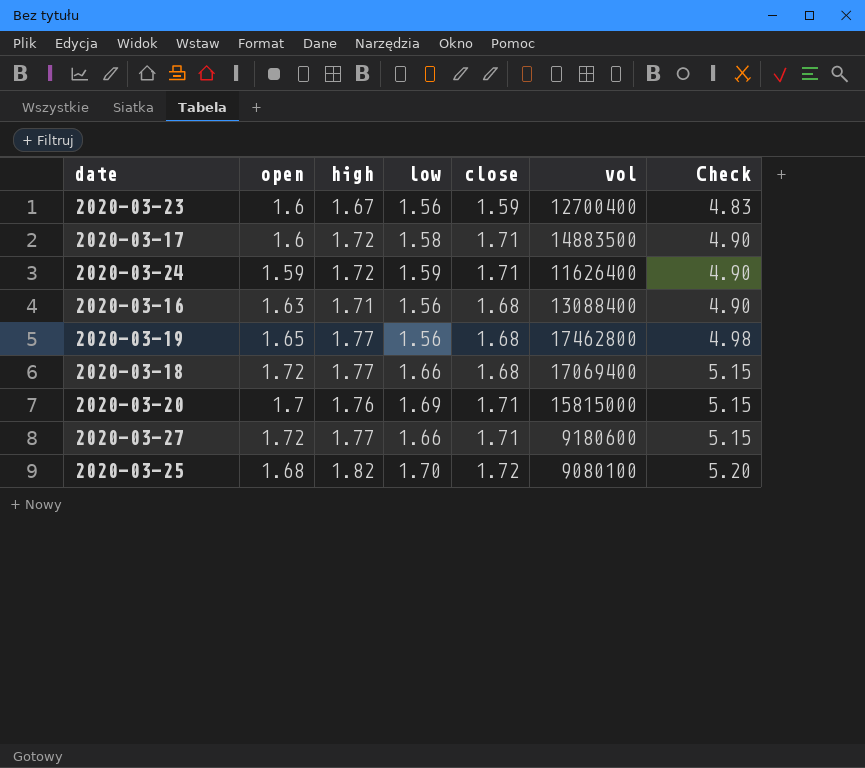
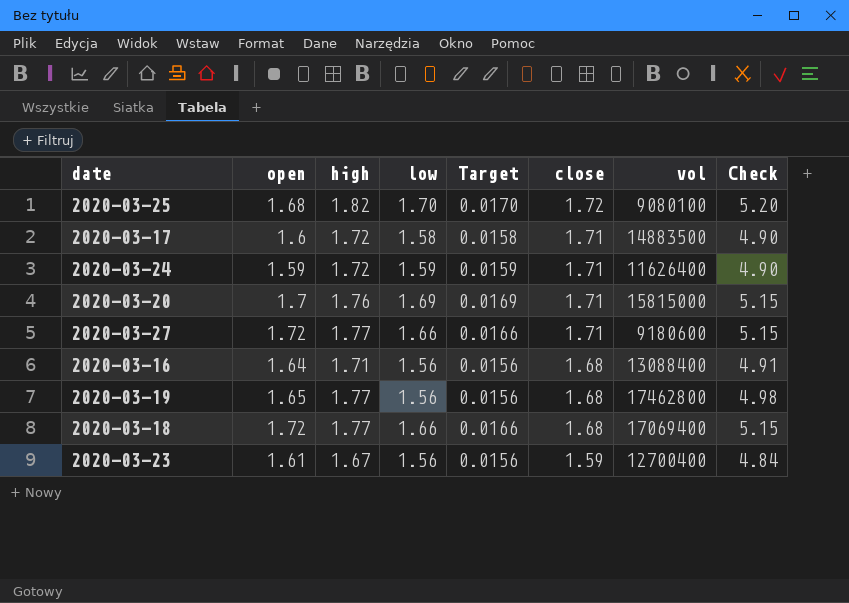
row order: Check ascending -> close descending
column Target | formula: none -> [low] * 0.01
2020-03-16 | open: 1.63 -> 1.64
2020-03-16 | Check: 4.90 -> 4.91
2020-03-23 | open: 1.6 -> 1.61
2020-03-23 | Check: 4.83 -> 4.84

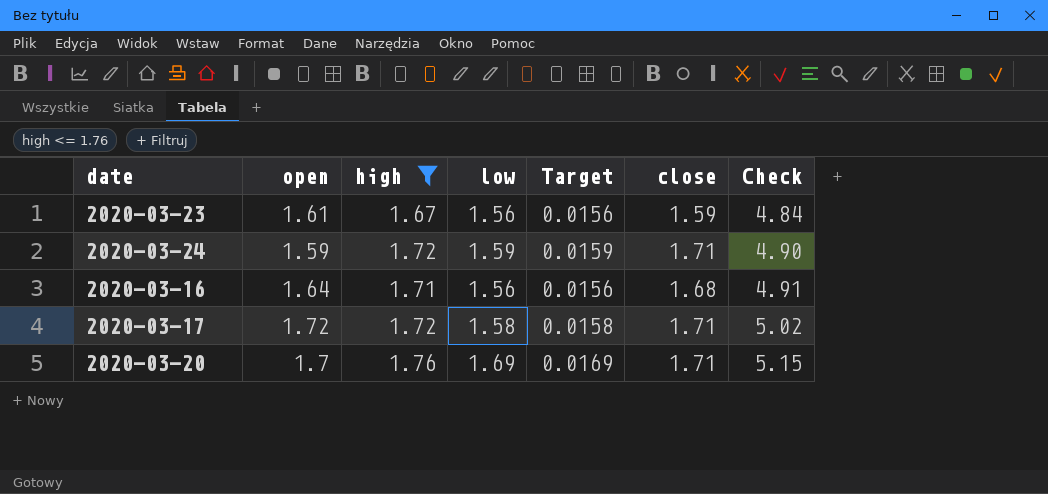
filter: none -> high <= 1.76
row order: close descending -> Check ascending
column vol | position: 7 -> none
2020-03-17 | open: 1.6 -> 1.72
2020-03-17 | Check: 4.90 -> 5.02

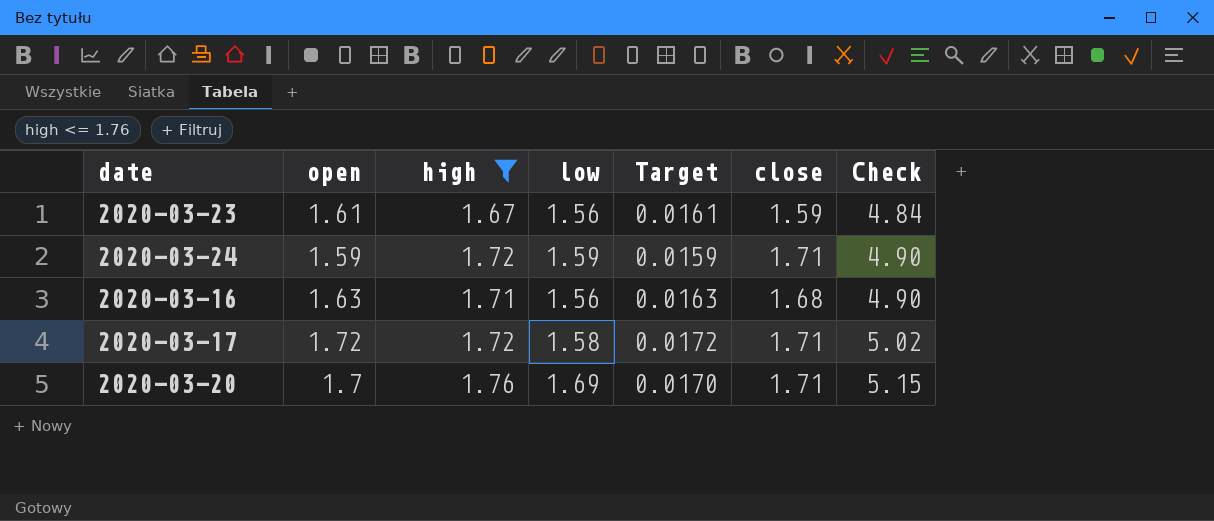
column Target | formula: [low] * 0.01 -> [open] * 0.01
2020-03-16 | open: 1.64 -> 1.63
2020-03-16 | Check: 4.91 -> 4.90

